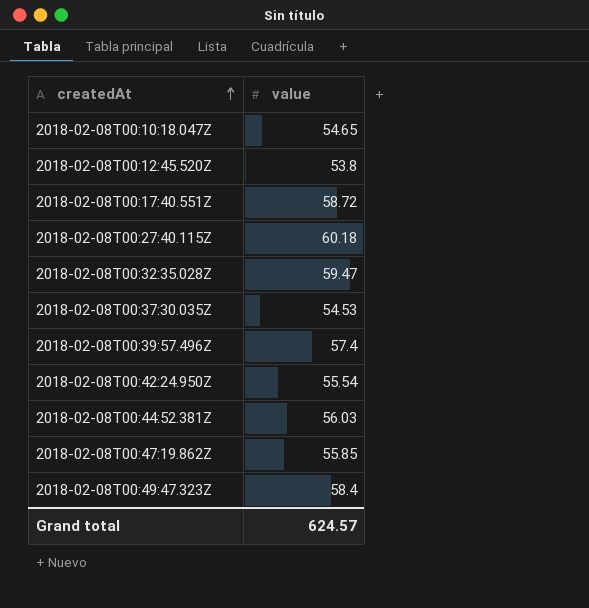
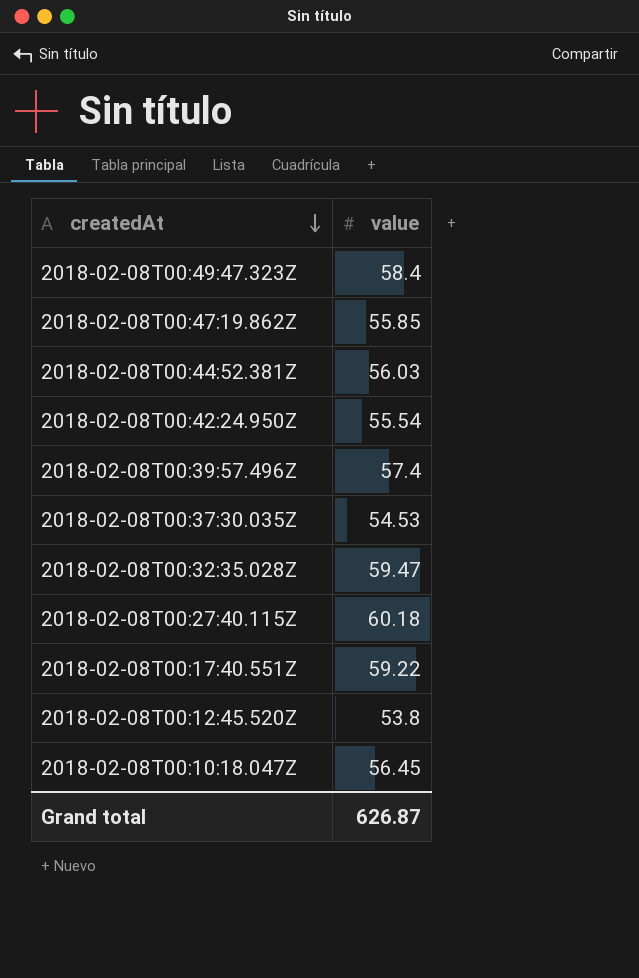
row order: createdAt ascending -> createdAt descending
2018-02-08T00:17:40.551Z | value: 58.72 -> 59.22
2018-02-08T00:10:18.047Z | value: 54.65 -> 56.45
Grand total | value: 624.57 -> 626.87

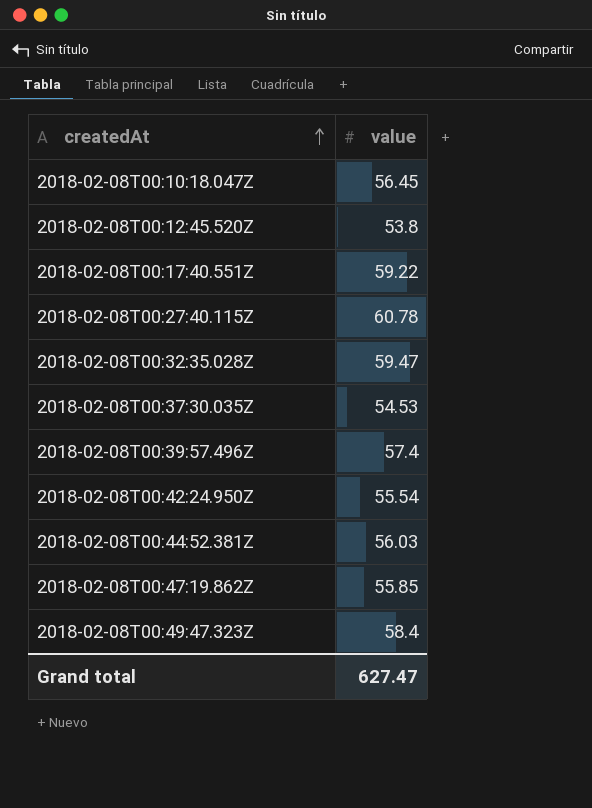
row order: createdAt descending -> createdAt ascending
2018-02-08T00:27:40.115Z | value: 60.18 -> 60.78
Grand total | value: 626.87 -> 627.47

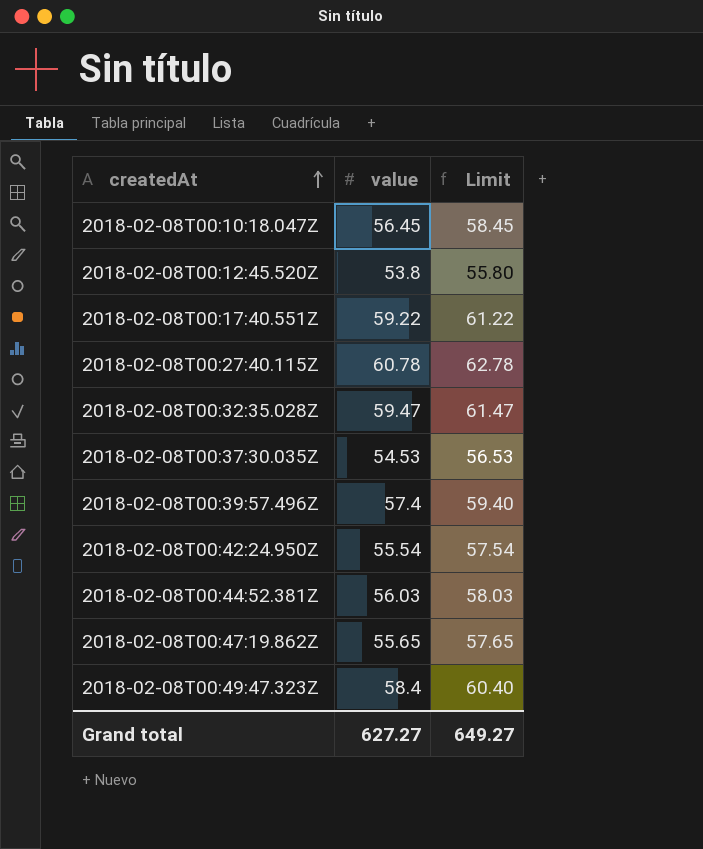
column Limit | formula: none -> [value] + 2
2018-02-08T00:47:19.862Z | value: 55.85 -> 55.65
Grand total | value: 627.47 -> 627.27

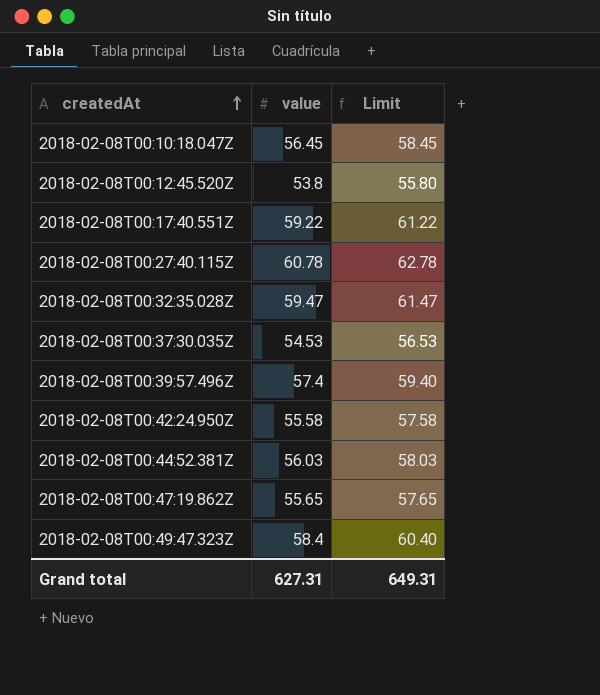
2018-02-08T00:42:24.950Z | value: 55.54 -> 55.58
2018-02-08T00:42:24.950Z | Limit: 57.54 -> 57.58
Grand total | value: 627.27 -> 627.31
Grand total | Limit: 649.27 -> 649.31

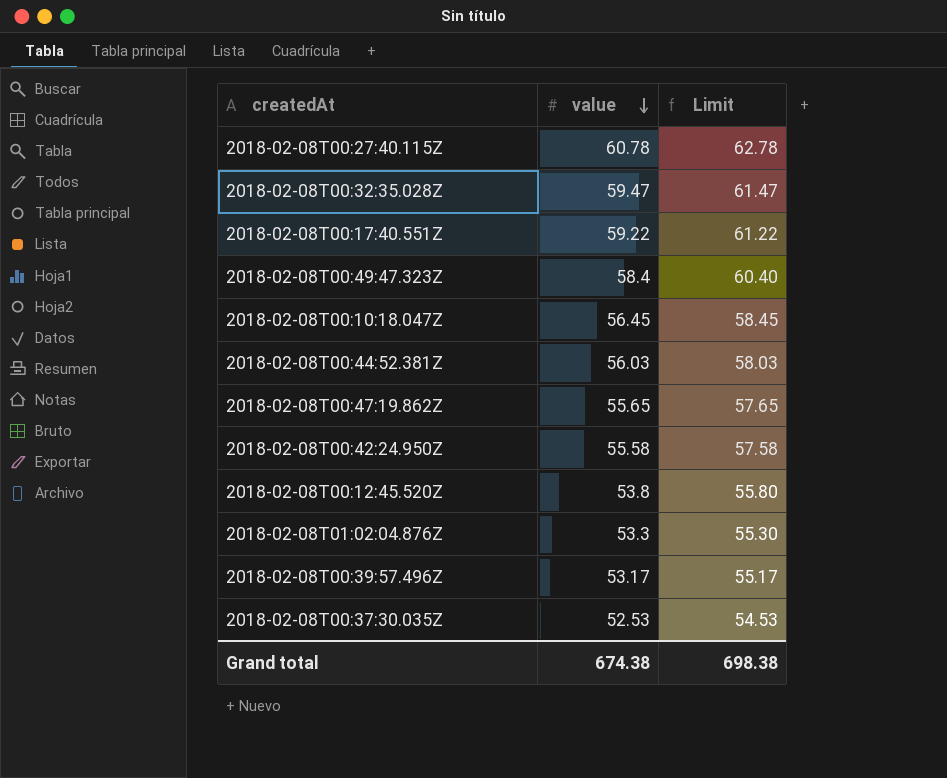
row order: createdAt ascending -> value descending
row 2018-02-08T01:02:04.876Z: none -> 53.3 | 55.30
2018-02-08T00:39:57.496Z | value: 57.4 -> 53.17
2018-02-08T00:39:57.496Z | Limit: 59.40 -> 55.17
2018-02-08T00:37:30.035Z | value: 54.53 -> 52.53
2018-02-08T00:37:30.035Z | Limit: 56.53 -> 54.53
Grand total | value: 627.31 -> 674.38
Grand total | Limit: 649.31 -> 698.38

